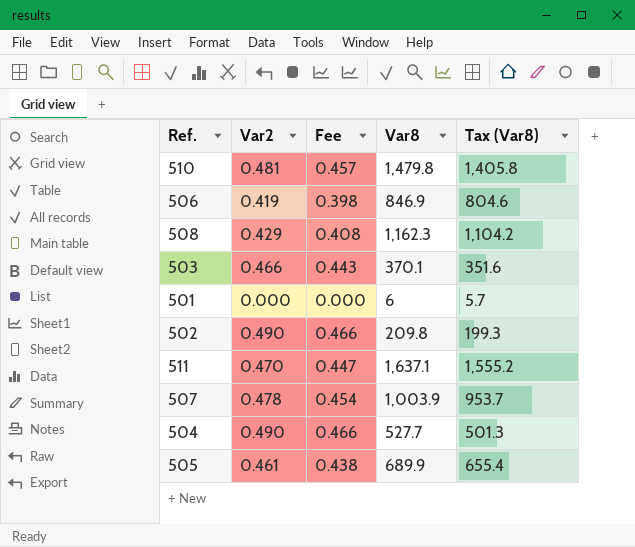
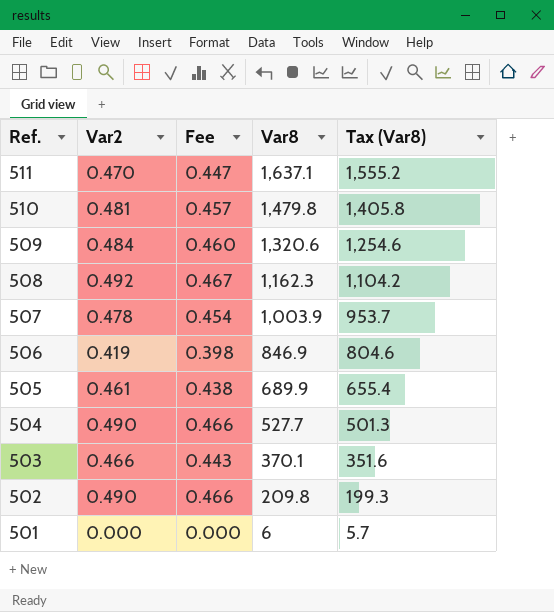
row order: none -> Ref. descending
row 509: none -> 0.484 | 0.460 | 1,320.6 | 1,254.6
508 | Var2: 0.429 -> 0.492
508 | Fee: 0.408 -> 0.467

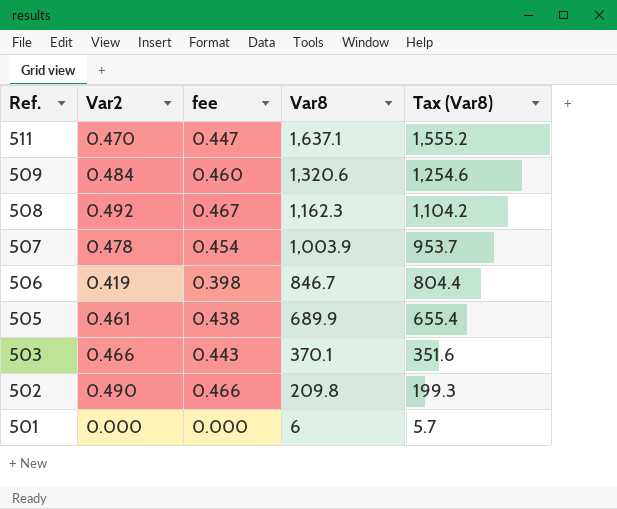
column name: Fee -> fee
row 510: 0.481 | 0.457 | 1,479.8 | 1,405.8 -> none
row 504: 0.490 | 0.466 | 527.7 | 501.3 -> none
506 | Var8: 846.9 -> 846.7
506 | Tax (Var8): 804.6 -> 804.4

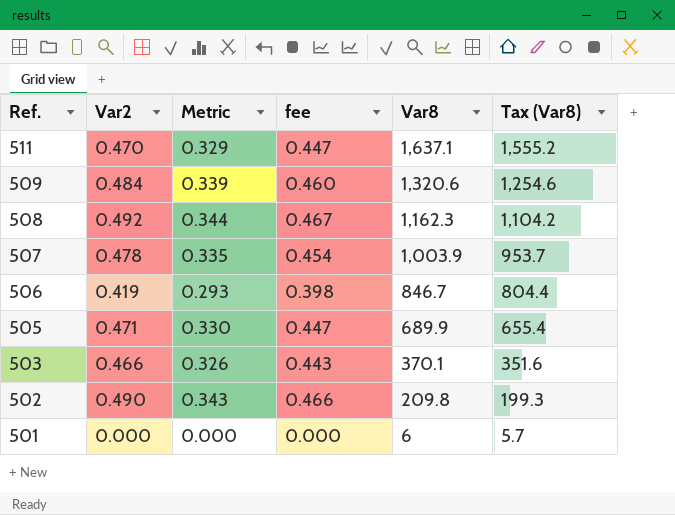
column Metric | formula: none -> [Var2] * 0.7
505 | Var2: 0.461 -> 0.471
505 | fee: 0.438 -> 0.447

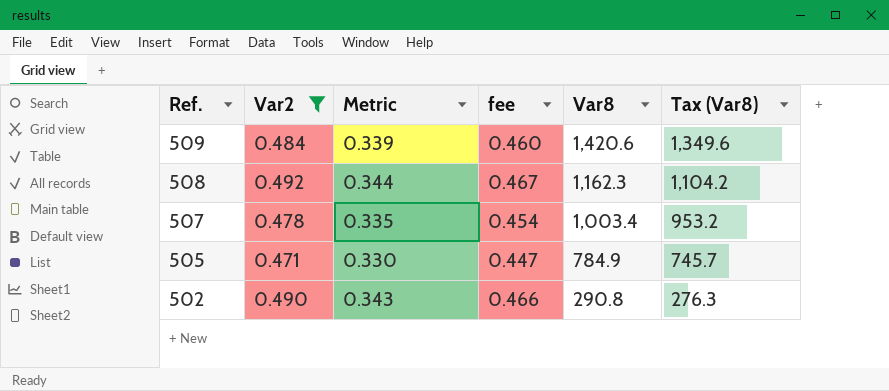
filter: none -> Var2 >= 0.471
509 | Var8: 1,320.6 -> 1,420.6
509 | Tax (Var8): 1,254.6 -> 1,349.6
507 | Var8: 1,003.9 -> 1,003.4
507 | Tax (Var8): 953.7 -> 953.2
505 | Var8: 689.9 -> 784.9
505 | Tax (Var8): 655.4 -> 745.7
502 | Var8: 209.8 -> 290.8
502 | Tax (Var8): 199.3 -> 276.3

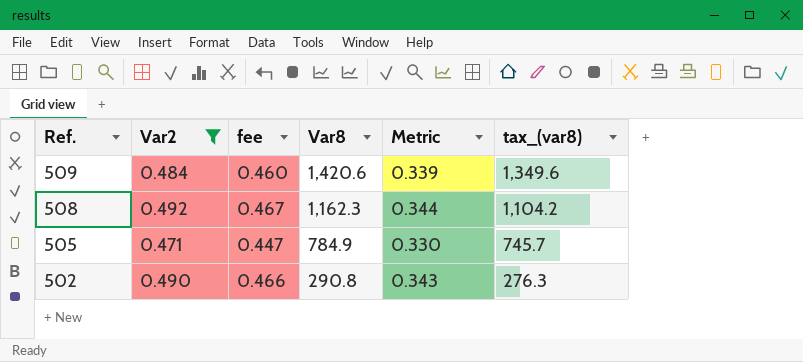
column Metric | position: 3 -> 5
column name: Tax (Var8) -> tax_(var8)
row 507: 0.478 | 0.335 | 0.454 | 1,003.4 | 953.2 -> none

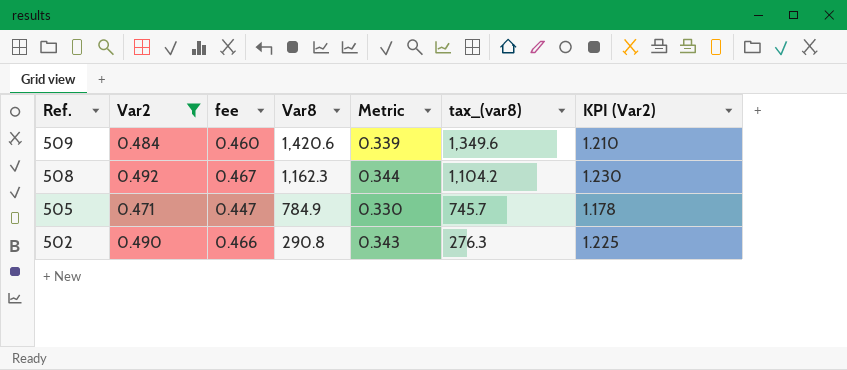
column KPI (Var2) | formula: none -> [Var2] * 2.5

